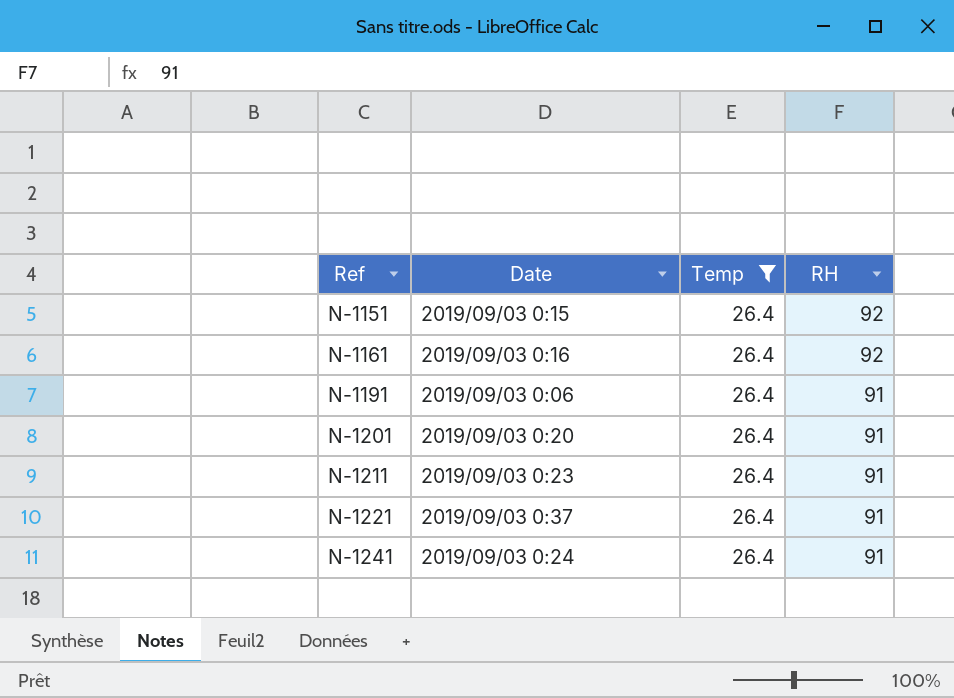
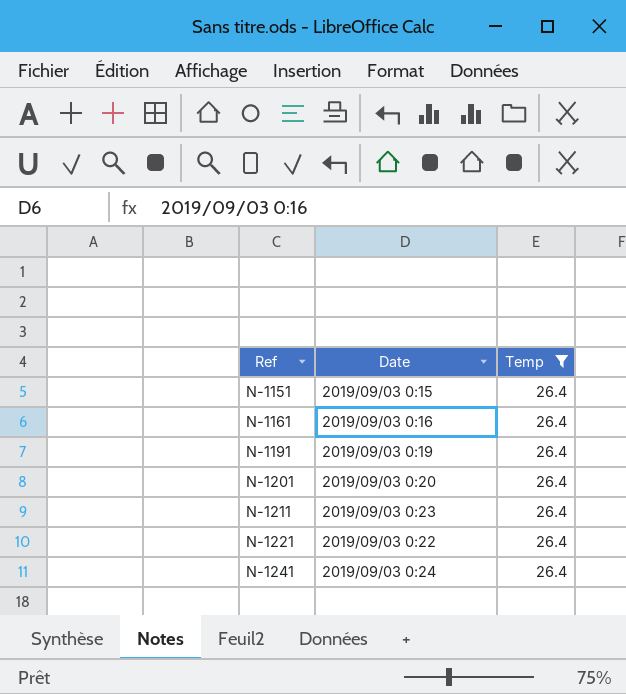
column RH | position: 4 -> none
N-1191 | Date: 2019/09/03 0:06 -> 2019/09/03 0:19
N-1221 | Date: 2019/09/03 0:37 -> 2019/09/03 0:22

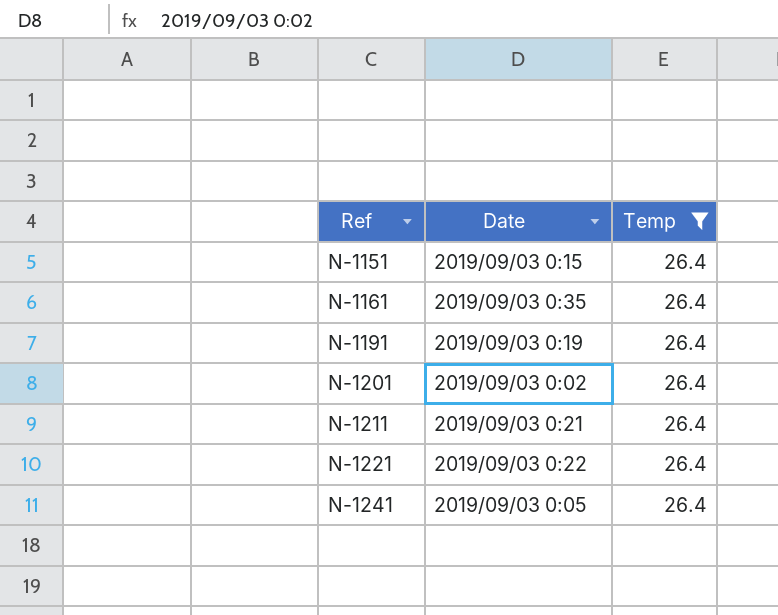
N-1161 | Date: 2019/09/03 0:16 -> 2019/09/03 0:35
N-1201 | Date: 2019/09/03 0:20 -> 2019/09/03 0:02
N-1211 | Date: 2019/09/03 0:23 -> 2019/09/03 0:21
N-1241 | Date: 2019/09/03 0:24 -> 2019/09/03 0:05

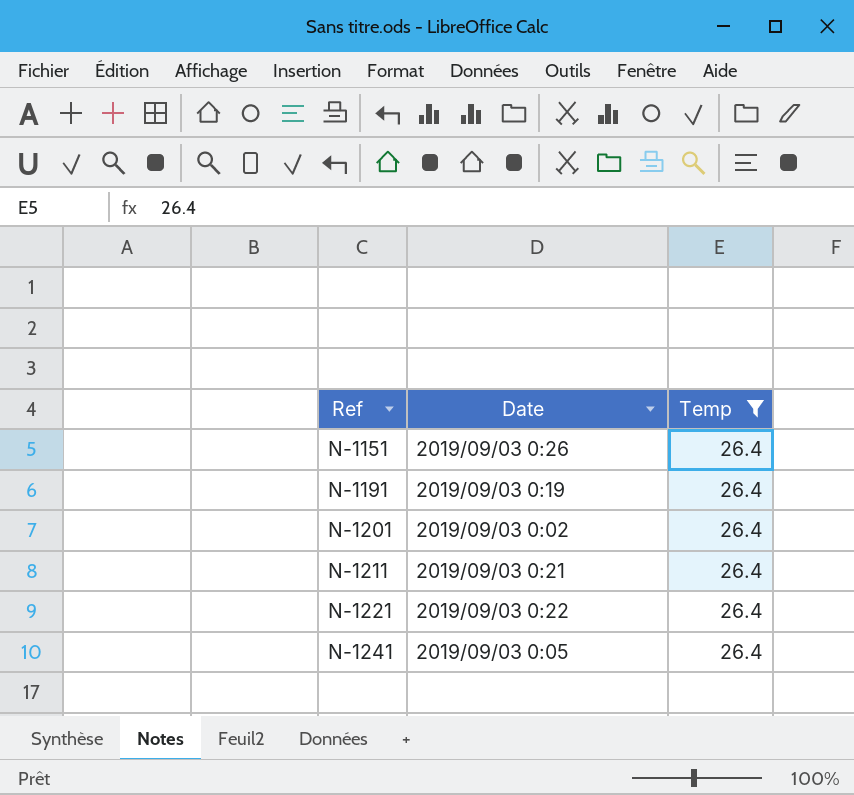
row N-1161: 2019/09/03 0:35 | 26.4 -> none
N-1151 | Date: 2019/09/03 0:15 -> 2019/09/03 0:26

